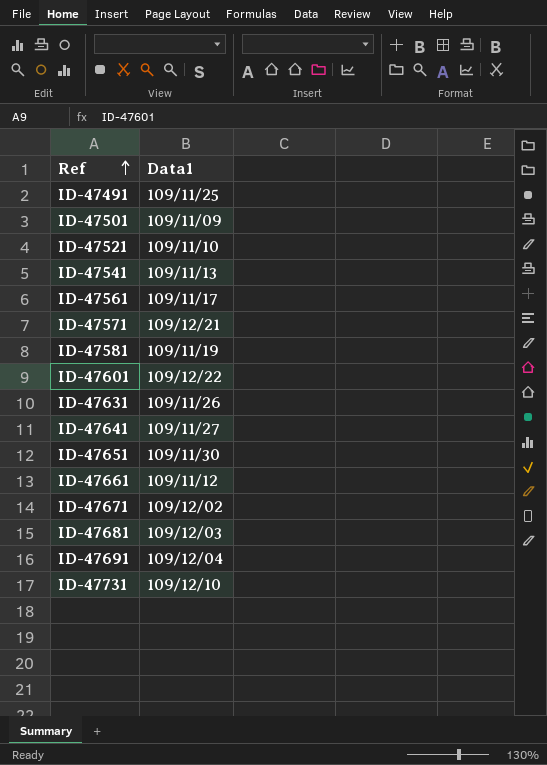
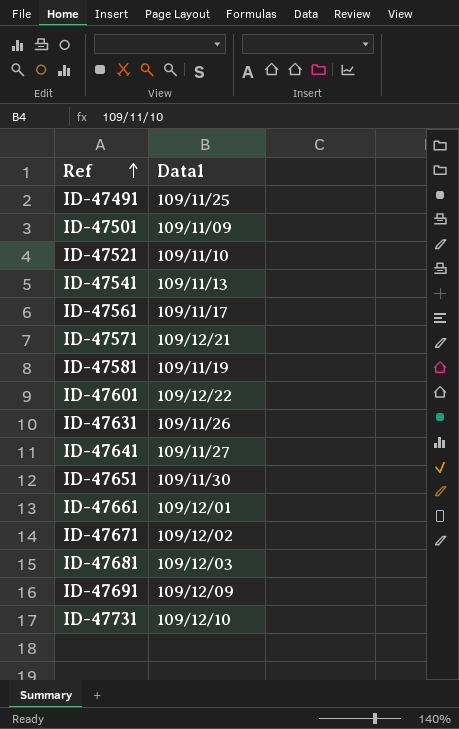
ID-47661 | Data1: 109/11/12 -> 109/12/01
ID-47691 | Data1: 109/12/04 -> 109/12/09

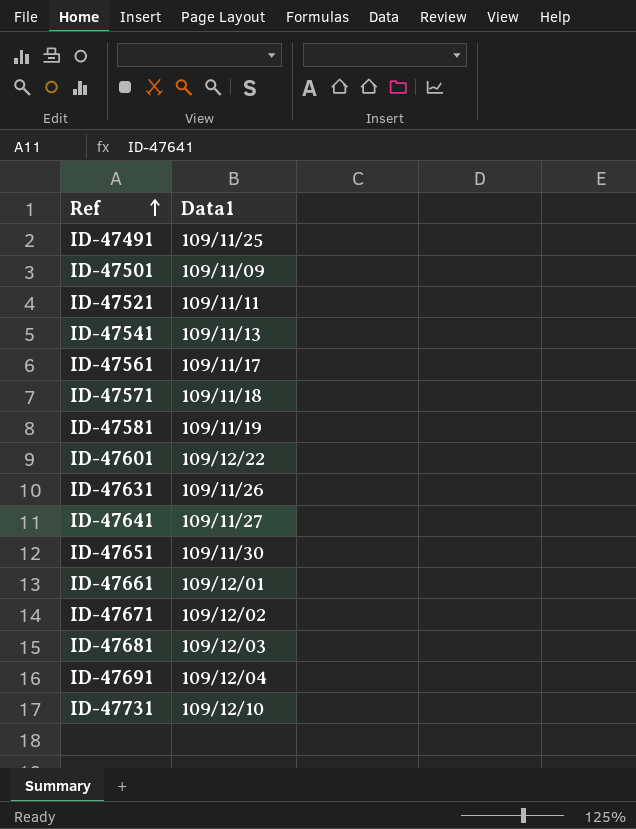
ID-47521 | Data1: 109/11/10 -> 109/11/11
ID-47571 | Data1: 109/12/21 -> 109/11/18
ID-47691 | Data1: 109/12/09 -> 109/12/04

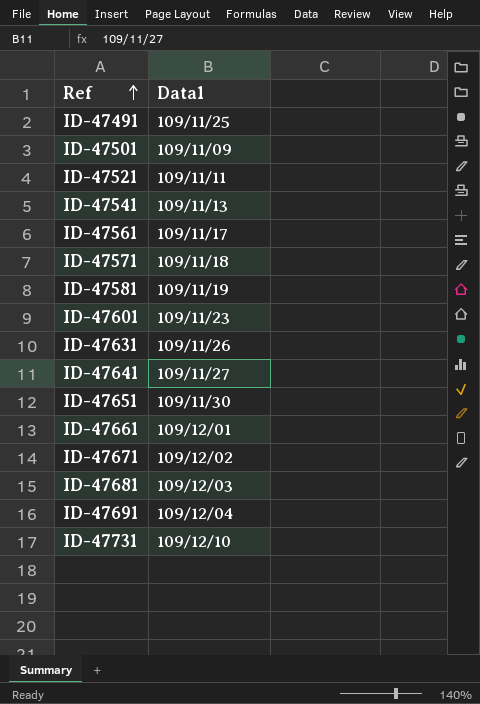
ID-47601 | Data1: 109/12/22 -> 109/11/23

